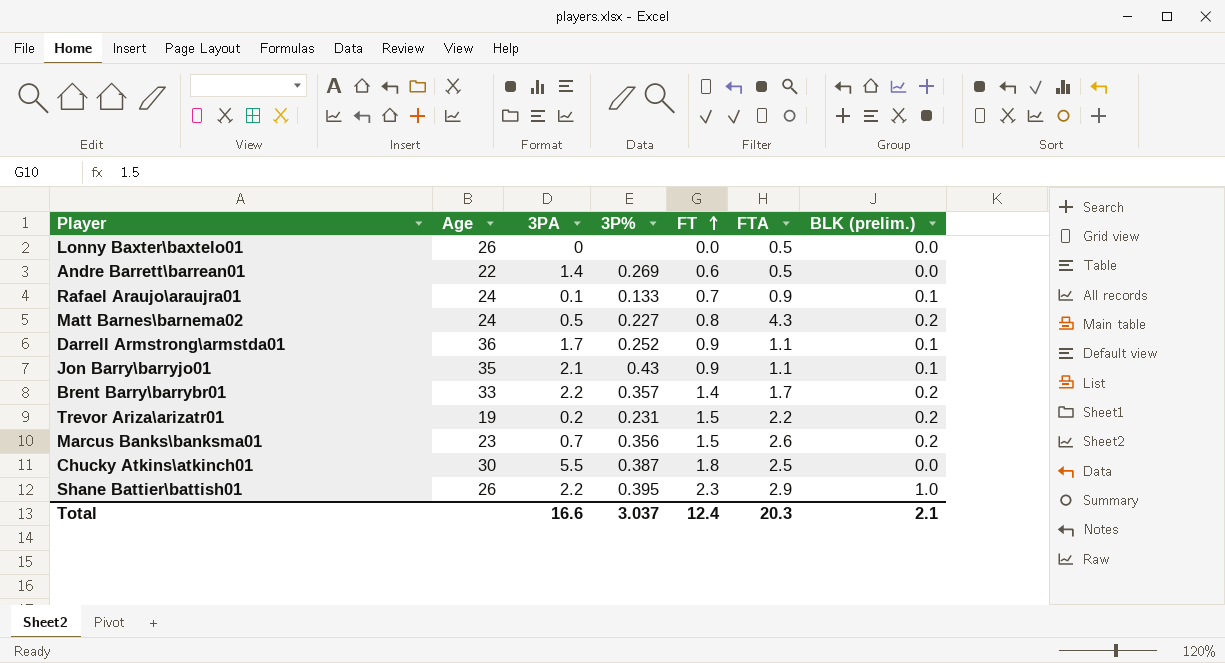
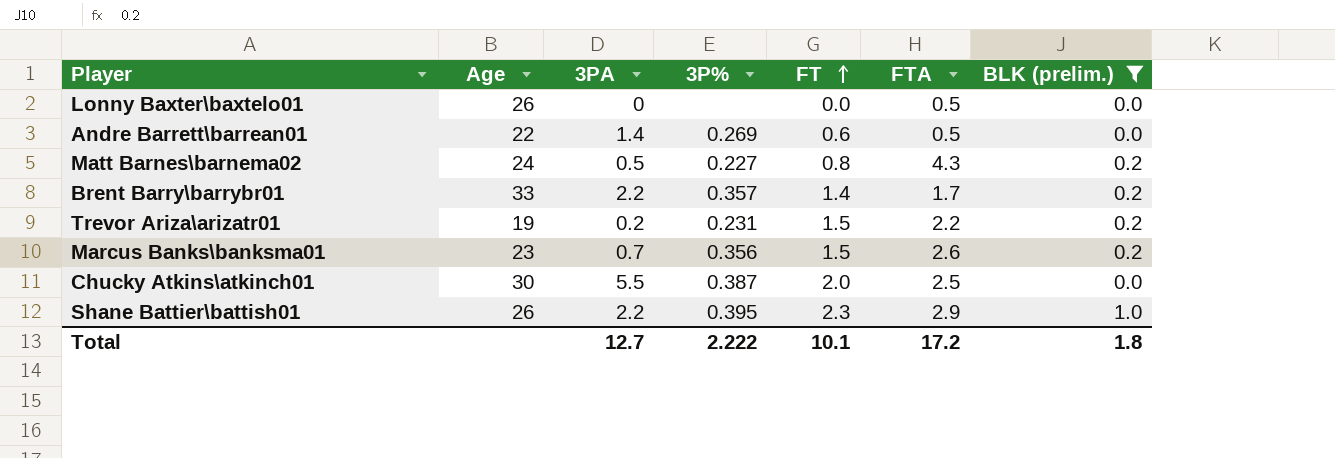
filter: none -> BLK (prelim.) != 0.1
Chucky Atkins\atkinch01 | FT: 1.8 -> 2.0
Total | 3PA: 16.6 -> 12.7
Total | 3P%: 3.037 -> 2.222
Total | FT: 12.4 -> 10.1
Total | FTA: 20.3 -> 17.2
Total | BLK (prelim.): 2.1 -> 1.8

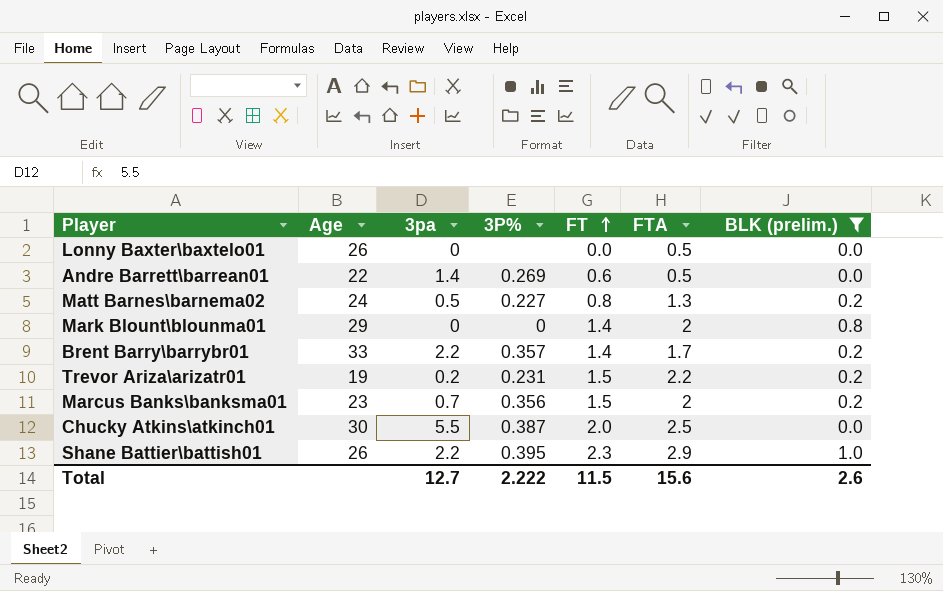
column name: 3PA -> 3pa
Matt Barnes\barnema02 | FTA: 4.3 -> 1.3
row Mark Blount\blounma01: none -> 29 | 0 | 0 | 1.4 | 2 | 0.8
Marcus Banks\banksma01 | FTA: 2.6 -> 2
Total | FT: 10.1 -> 11.5
Total | FTA: 17.2 -> 15.6
Total | BLK (prelim.): 1.8 -> 2.6

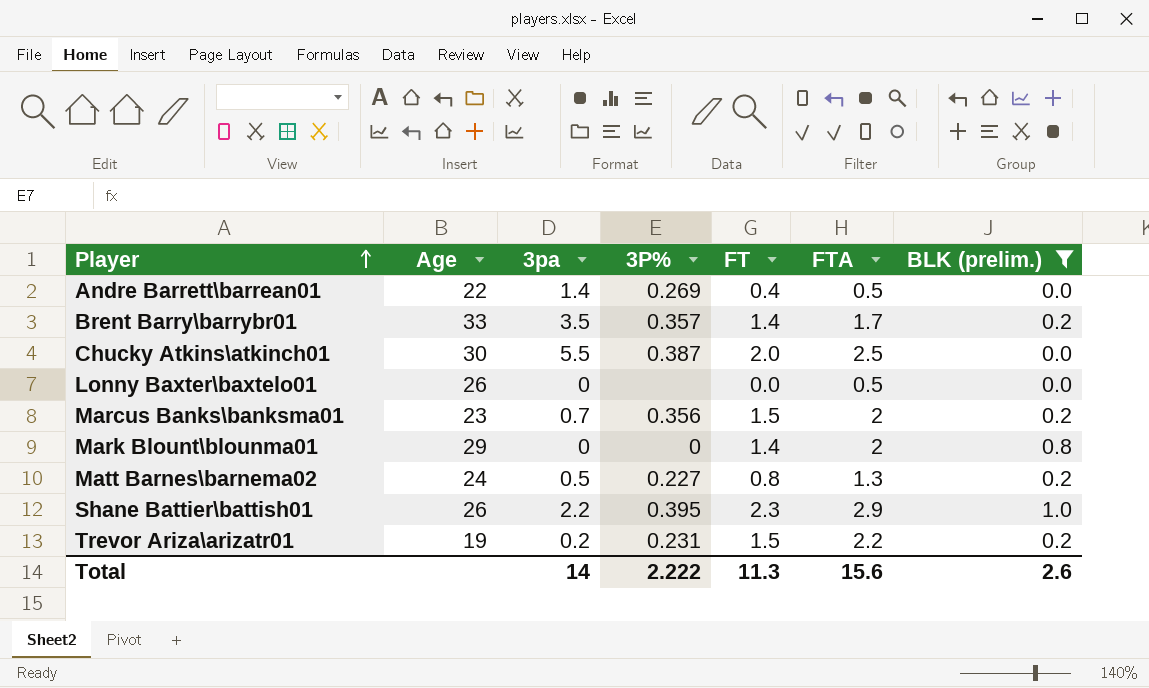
row order: FT ascending -> Player ascending
Andre Barrett\barrean01 | FT: 0.6 -> 0.4
Brent Barry\barrybr01 | 3pa: 2.2 -> 3.5
Total | 3pa: 12.7 -> 14
Total | FT: 11.5 -> 11.3

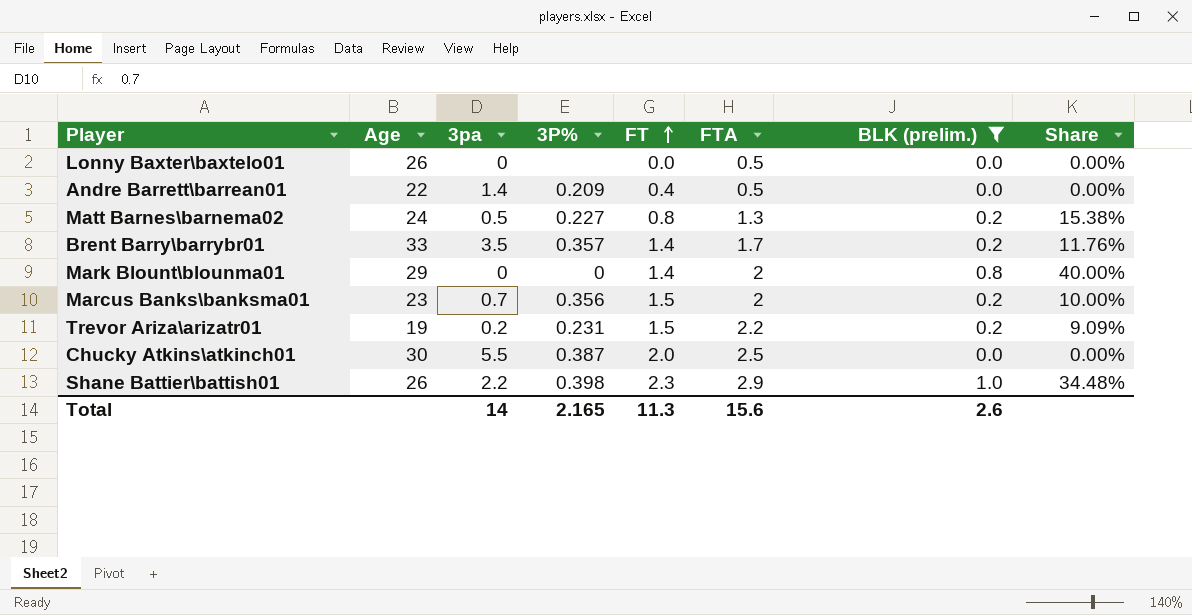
row order: Player ascending -> FT ascending
column Share | formula: none -> [BLK (prelim.)] / [FTA]
Andre Barrett\barrean01 | 3P%: 0.269 -> 0.209
Shane Battier\battish01 | 3P%: 0.395 -> 0.398
Total | 3P%: 2.222 -> 2.165

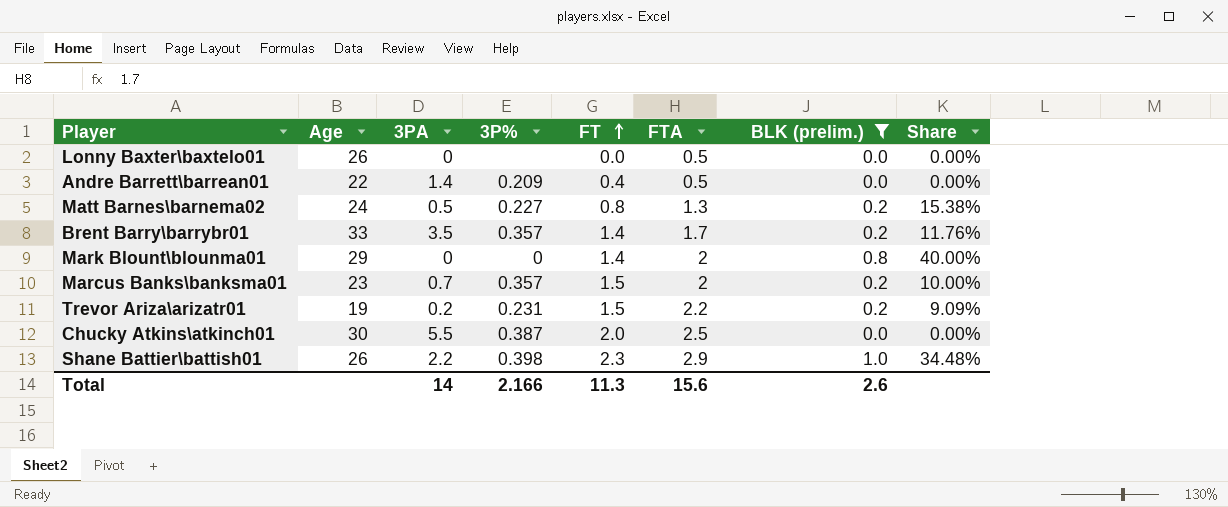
column name: 3pa -> 3PA
Marcus Banks\banksma01 | 3P%: 0.356 -> 0.357
Total | 3P%: 2.165 -> 2.166

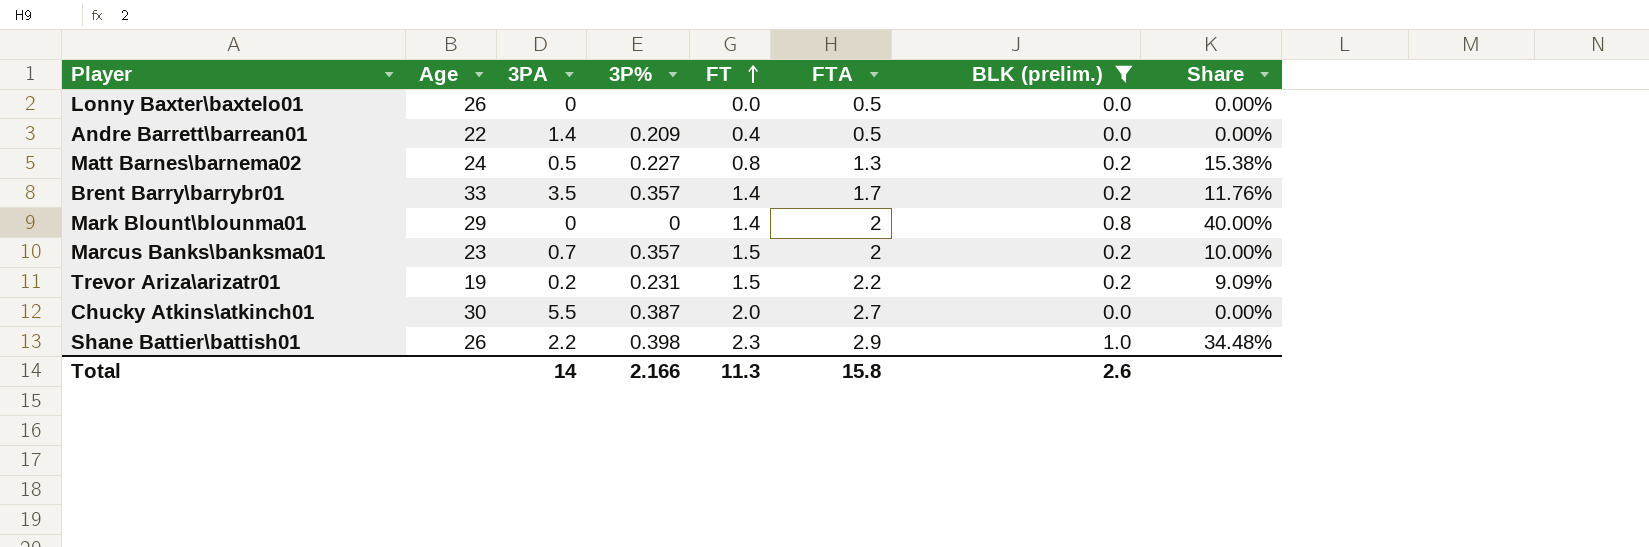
Chucky Atkins\atkinch01 | FTA: 2.5 -> 2.7
Total | FTA: 15.6 -> 15.8

